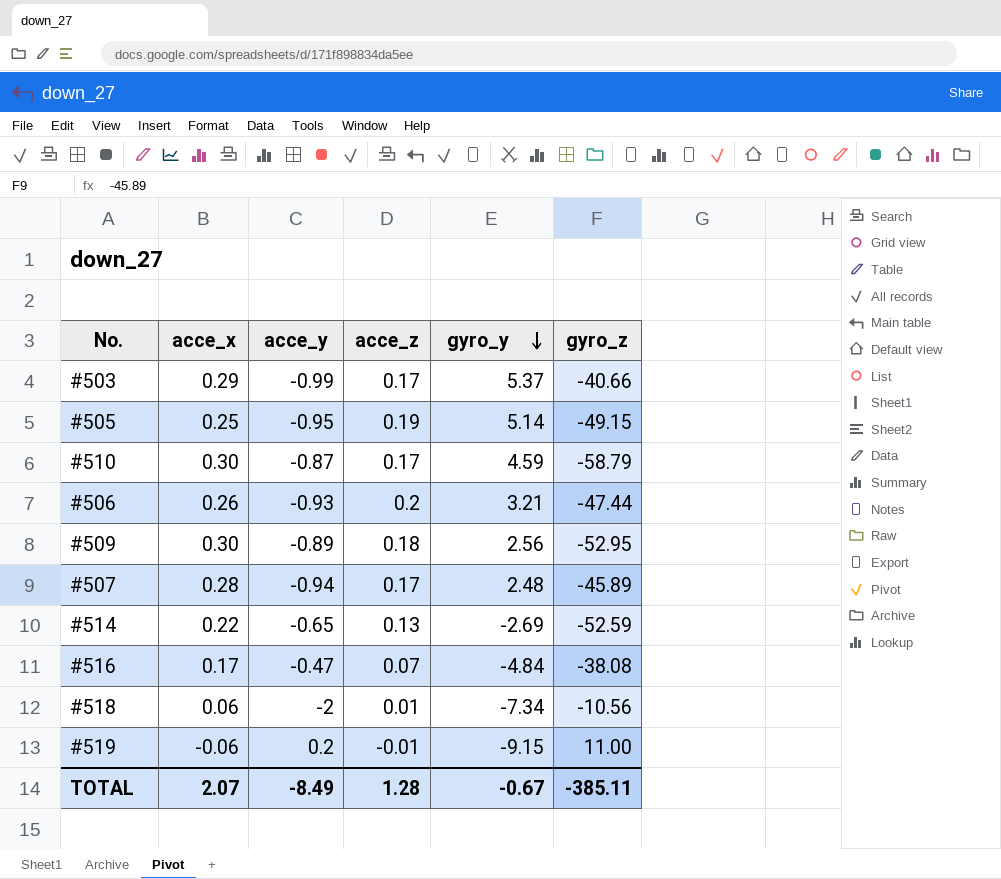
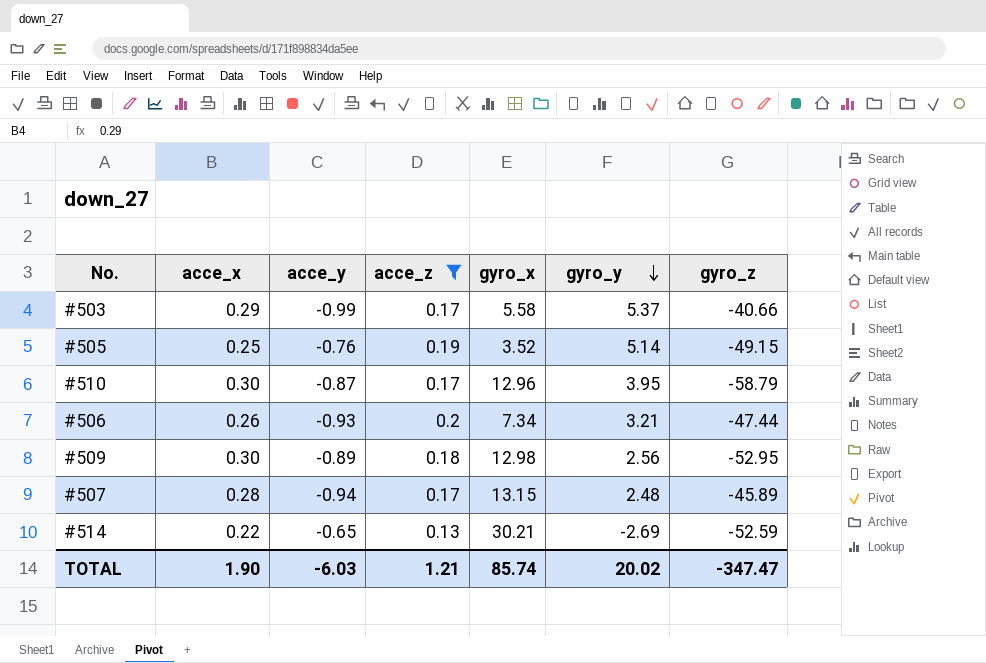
filter: none -> acce_z >= 0.13
column gyro_x | position: none -> 5
#505 | acce_y: -0.95 -> -0.76
#510 | gyro_y: 4.59 -> 3.95
TOTAL | acce_x: 2.07 -> 1.90
TOTAL | acce_y: -8.49 -> -6.03
TOTAL | acce_z: 1.28 -> 1.21
TOTAL | gyro_y: -0.67 -> 20.02
TOTAL | gyro_z: -385.11 -> -347.47

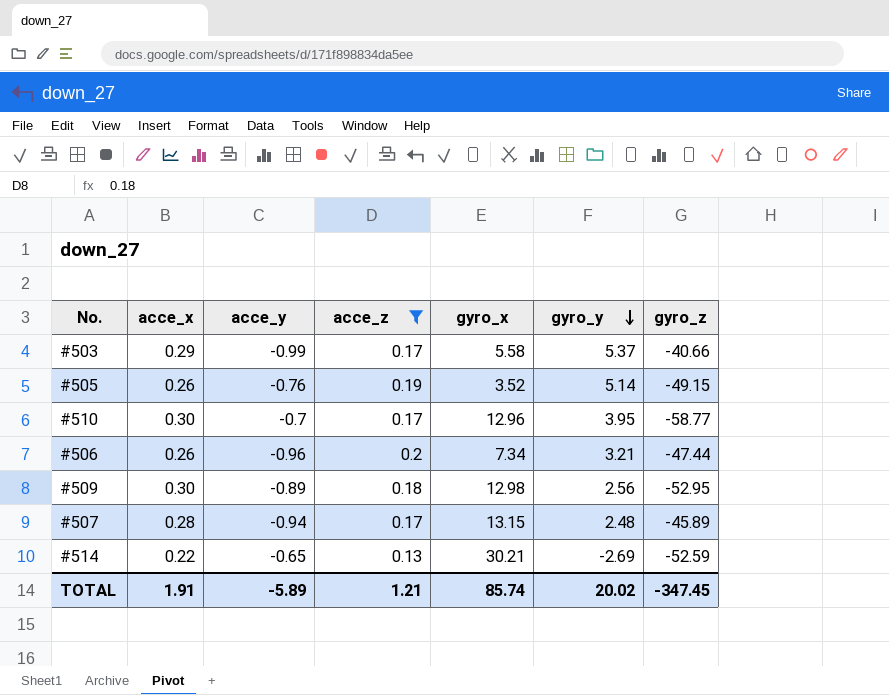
#505 | acce_x: 0.25 -> 0.26
#510 | acce_y: -0.87 -> -0.7
#510 | gyro_z: -58.79 -> -58.77
#506 | acce_y: -0.93 -> -0.96
TOTAL | acce_x: 1.90 -> 1.91
TOTAL | acce_y: -6.03 -> -5.89
TOTAL | gyro_z: -347.47 -> -347.45

